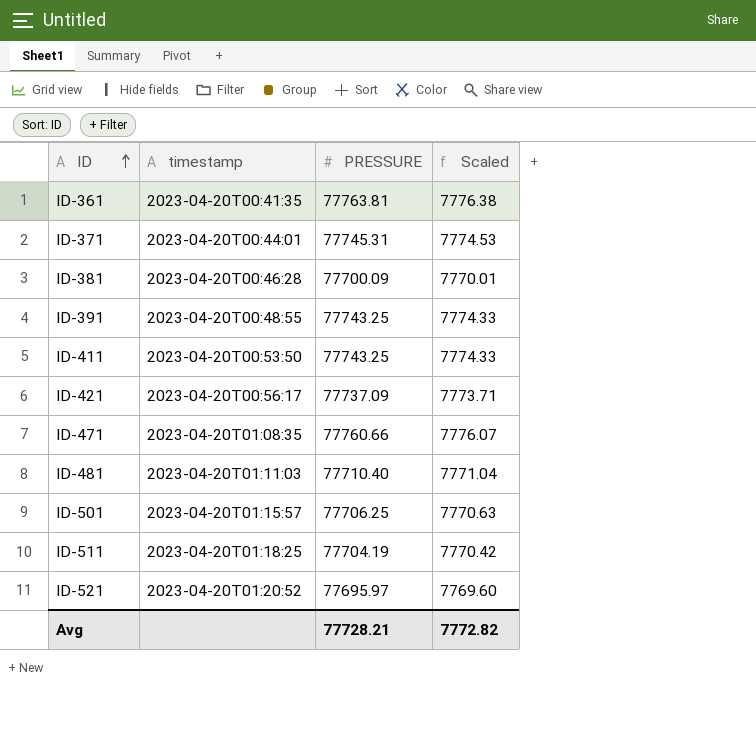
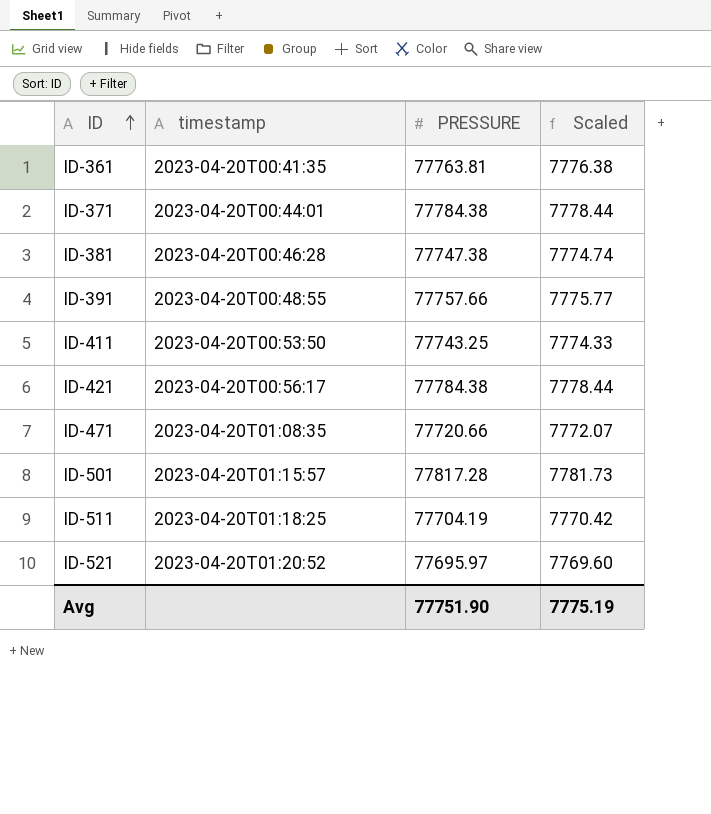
row ID-481: 2023-04-20T01:11:03 | 77710.40 | 7771.04 -> none
ID-371 | PRESSURE: 77745.31 -> 77784.38
ID-371 | Scaled: 7774.53 -> 7778.44
ID-381 | PRESSURE: 77700.09 -> 77747.38
ID-381 | Scaled: 7770.01 -> 7774.74
ID-391 | PRESSURE: 77743.25 -> 77757.66
ID-391 | Scaled: 7774.33 -> 7775.77
ID-421 | PRESSURE: 77737.09 -> 77784.38
ID-421 | Scaled: 7773.71 -> 7778.44
ID-471 | PRESSURE: 77760.66 -> 77720.66
ID-471 | Scaled: 7776.07 -> 7772.07
ID-501 | PRESSURE: 77706.25 -> 77817.28
ID-501 | Scaled: 7770.63 -> 7781.73
Avg | PRESSURE: 77728.21 -> 77751.90
Avg | Scaled: 7772.82 -> 7775.19

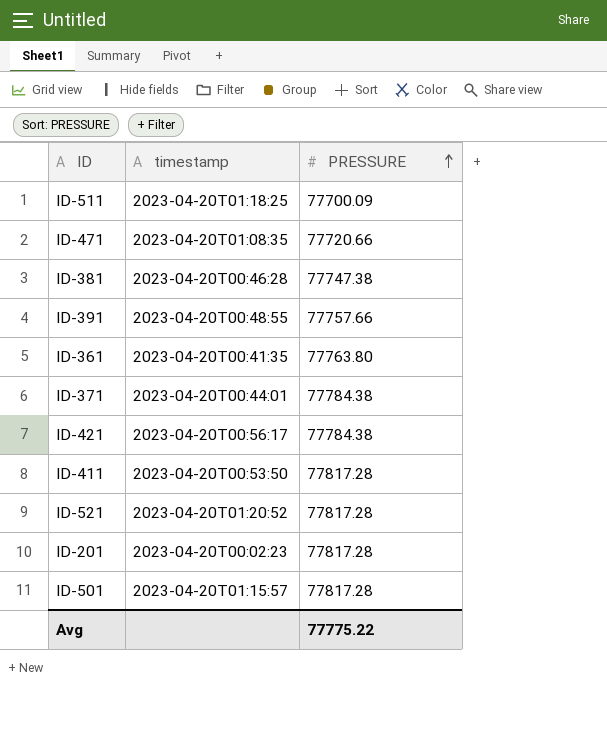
row order: ID ascending -> PRESSURE ascending
column Scaled | formula: [PRESSURE] * 0.1 -> none
ID-511 | PRESSURE: 77704.19 -> 77700.09
ID-361 | PRESSURE: 77763.81 -> 77763.80
ID-411 | PRESSURE: 77743.25 -> 77817.28
ID-521 | PRESSURE: 77695.97 -> 77817.28
row ID-201: none -> 2023-04-20T00:02:23 | 77817.28
Avg | PRESSURE: 77751.90 -> 77775.22

